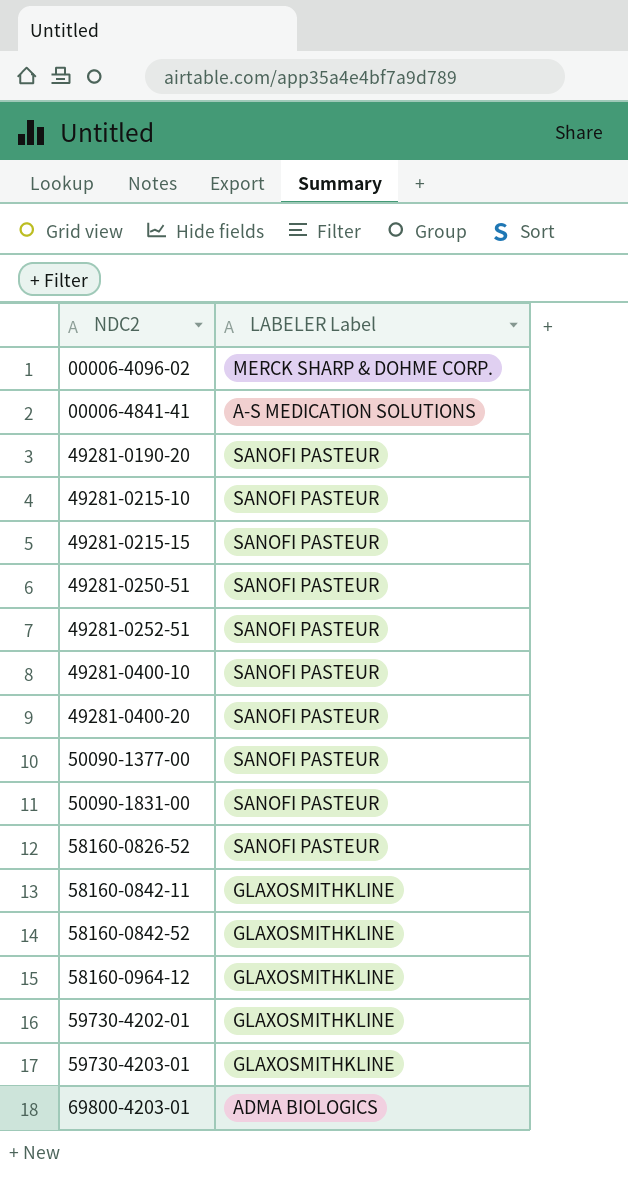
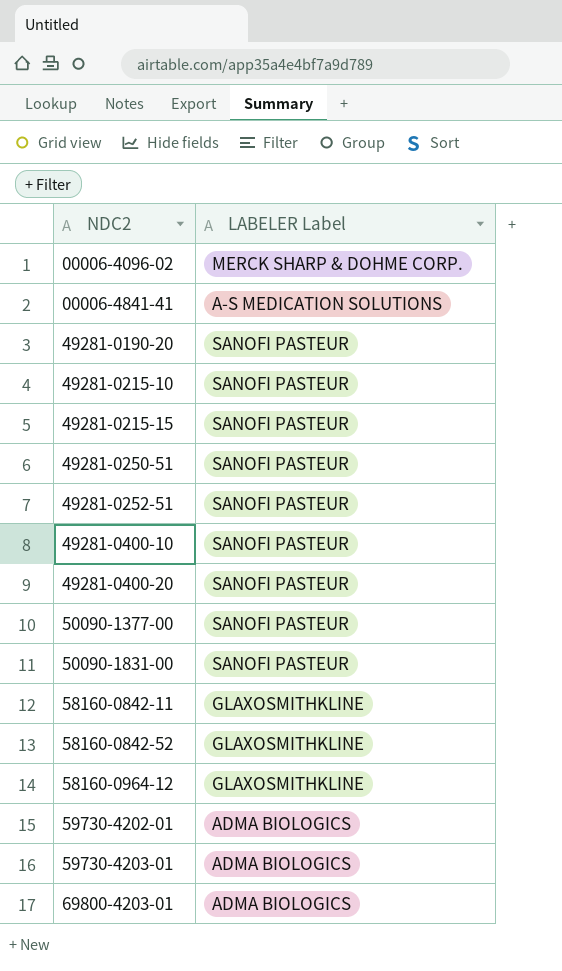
row 58160-0826-52: SANOFI PASTEUR -> none
59730-4202-01 | LABELER Label: GLAXOSMITHKLINE -> ADMA BIOLOGICS
59730-4203-01 | LABELER Label: GLAXOSMITHKLINE -> ADMA BIOLOGICS

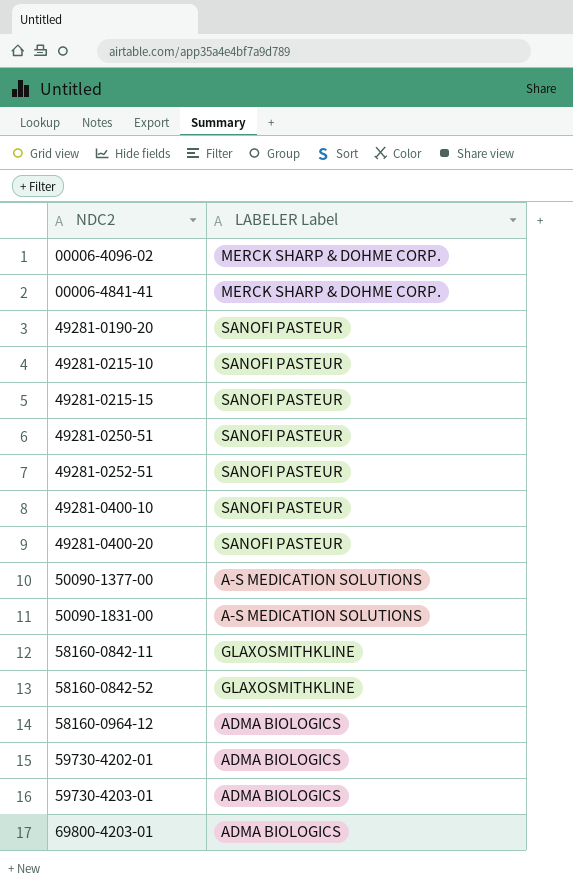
00006-4841-41 | LABELER Label: A-S MEDICATION SOLUTIONS -> MERCK SHARP & DOHME CORP.
50090-1377-00 | LABELER Label: SANOFI PASTEUR -> A-S MEDICATION SOLUTIONS
50090-1831-00 | LABELER Label: SANOFI PASTEUR -> A-S MEDICATION SOLUTIONS
58160-0964-12 | LABELER Label: GLAXOSMITHKLINE -> ADMA BIOLOGICS

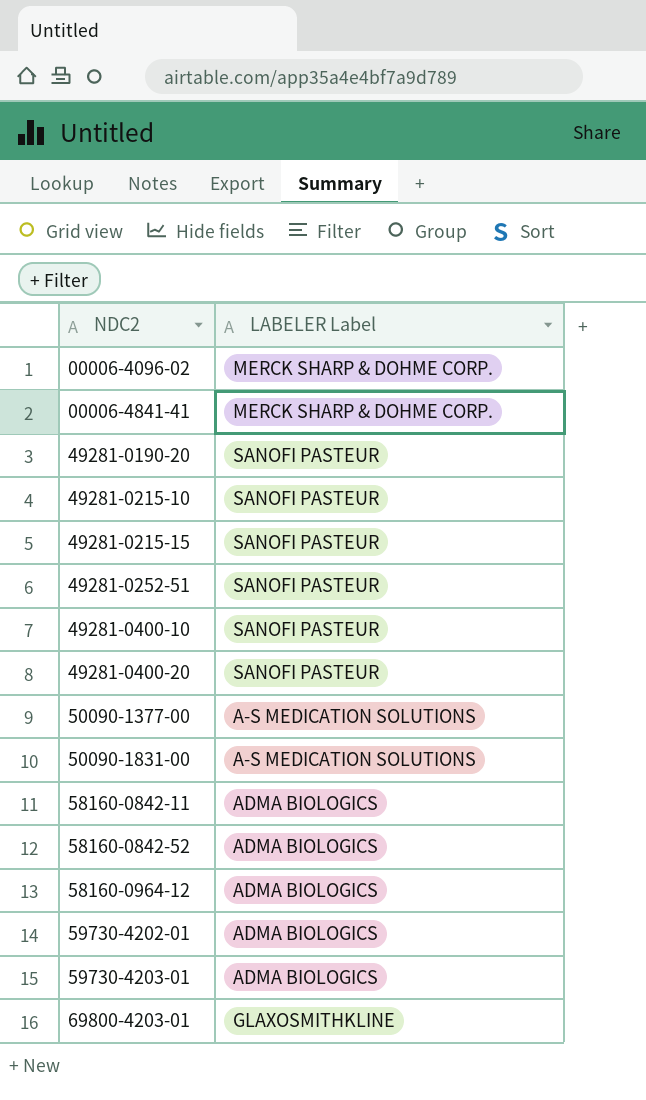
row 49281-0250-51: SANOFI PASTEUR -> none
58160-0842-11 | LABELER Label: GLAXOSMITHKLINE -> ADMA BIOLOGICS
58160-0842-52 | LABELER Label: GLAXOSMITHKLINE -> ADMA BIOLOGICS
69800-4203-01 | LABELER Label: ADMA BIOLOGICS -> GLAXOSMITHKLINE

